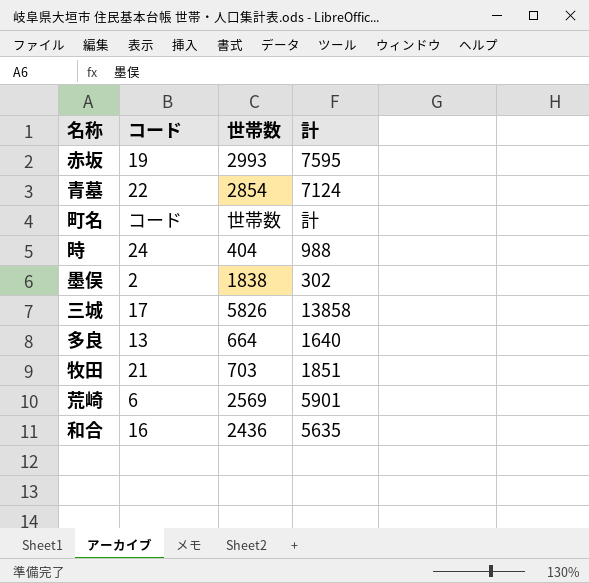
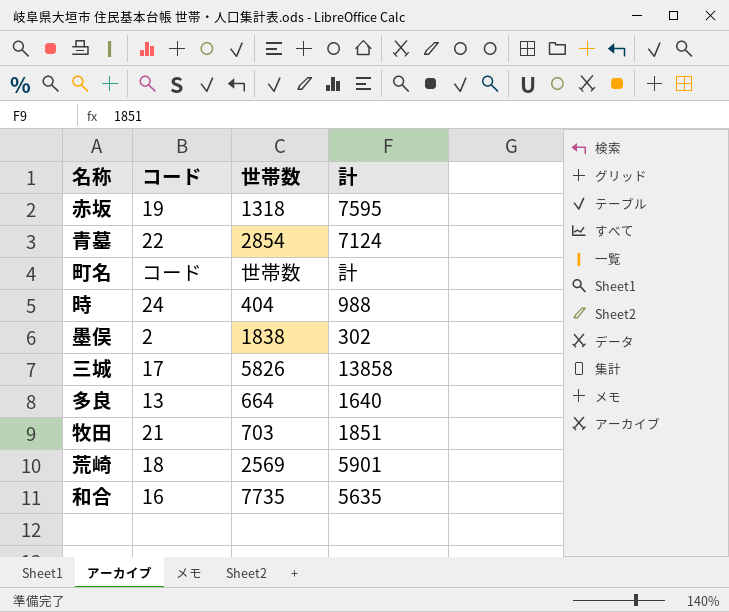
赤坂 | 世帯数: 2993 -> 1318
荒崎 | コード: 6 -> 18
和合 | 世帯数: 2436 -> 7735

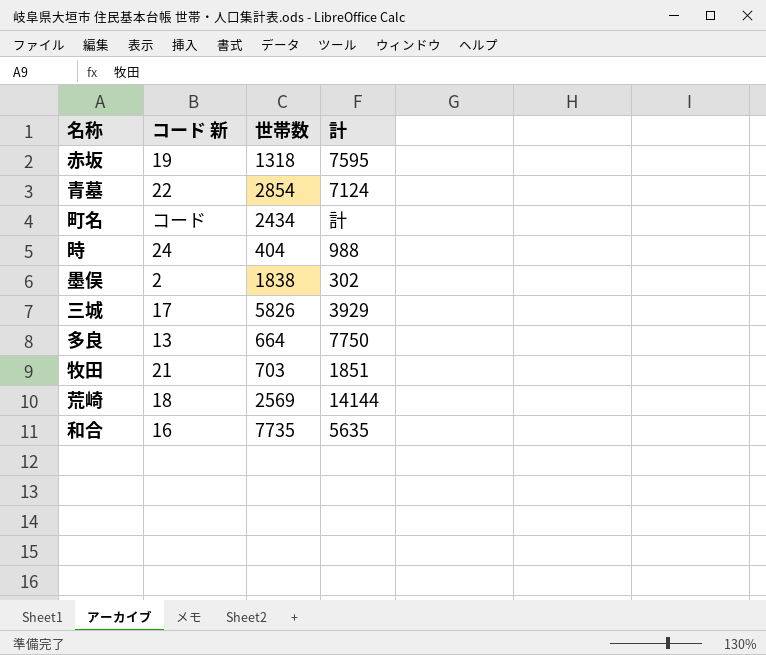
column name: コード -> コード 新
町名 | 世帯数: 世帯数 -> 2434
三城 | 計: 13858 -> 3929
多良 | 計: 1640 -> 7750
荒崎 | 計: 5901 -> 14144

